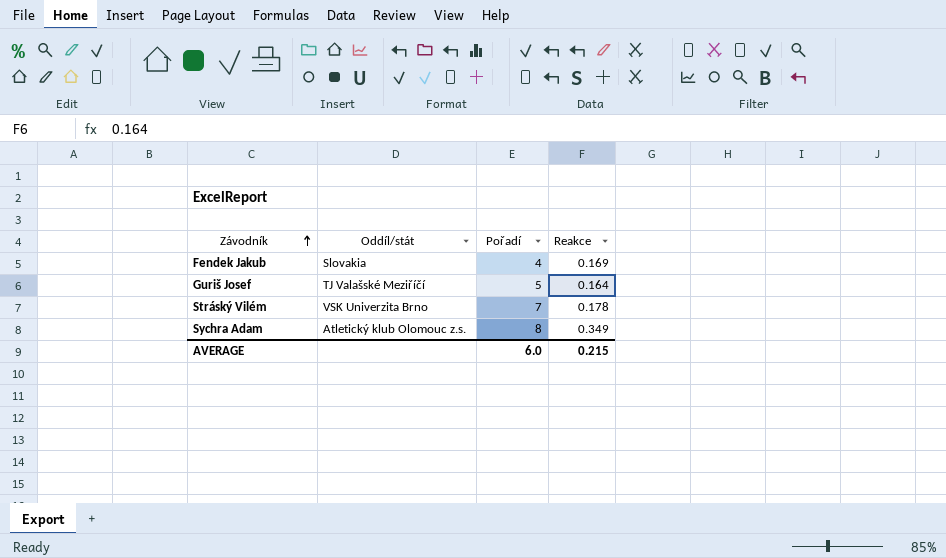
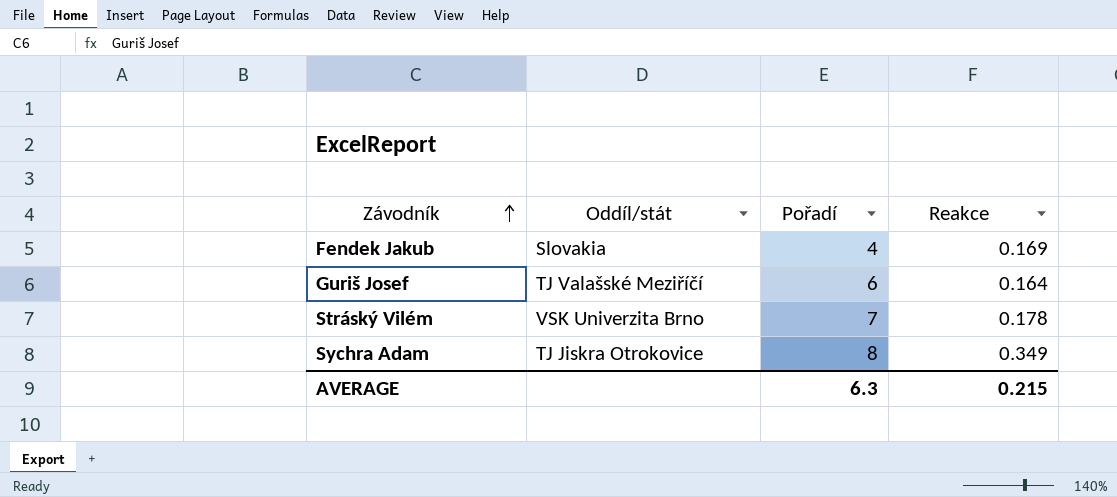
Guriš Josef | Pořadí: 5 -> 6
Sychra Adam | Oddíl/stát: Atletický klub Olomouc z.s. -> TJ Jiskra Otrokovice
AVERAGE | Pořadí: 6.0 -> 6.3

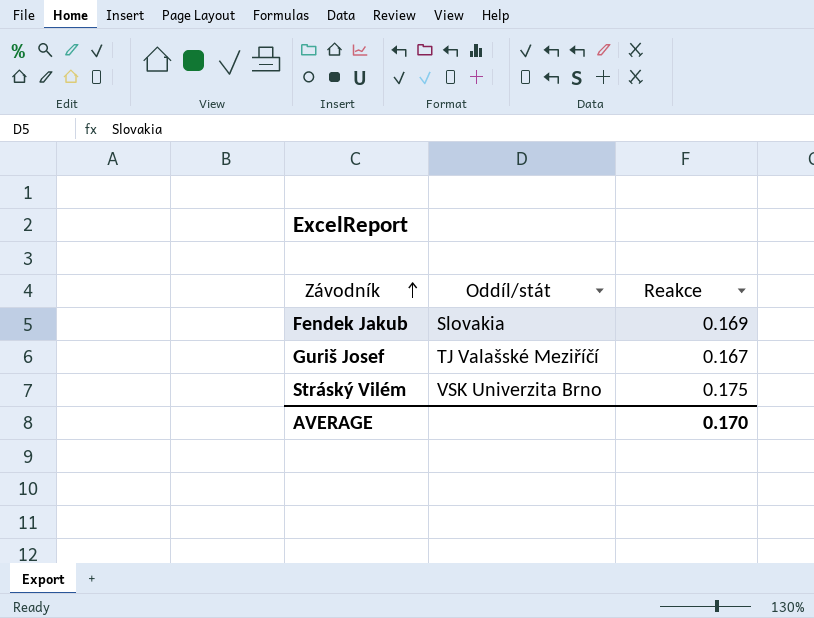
column Pořadí | position: 3 -> none
row Sychra Adam: TJ Jiskra Otrokovice | 8 | 0.349 -> none
Guriš Josef | Reakce: 0.164 -> 0.167
Stráský Vilém | Reakce: 0.178 -> 0.175
AVERAGE | Reakce: 0.215 -> 0.170

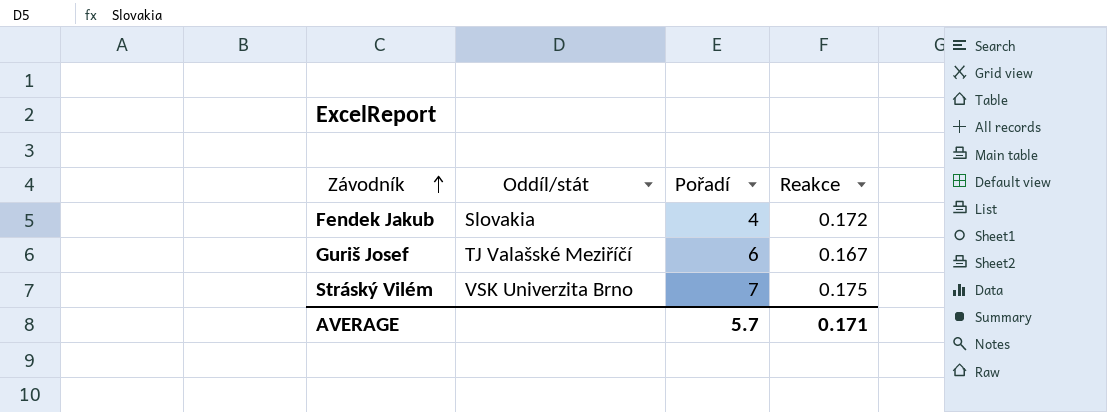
column Pořadí | position: none -> 3
Fendek Jakub | Reakce: 0.169 -> 0.172
AVERAGE | Reakce: 0.170 -> 0.171

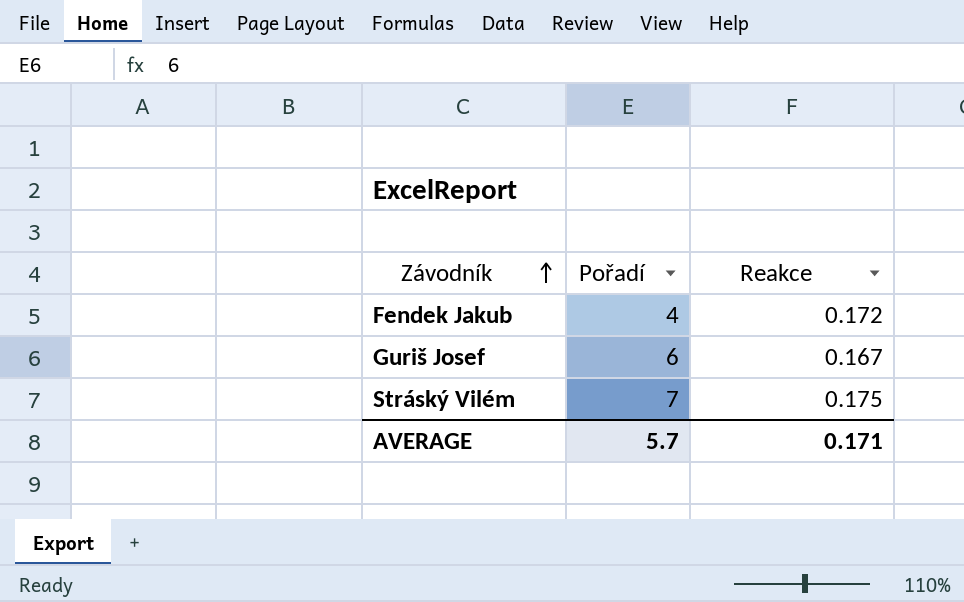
column Oddíl/stát | position: 2 -> none

